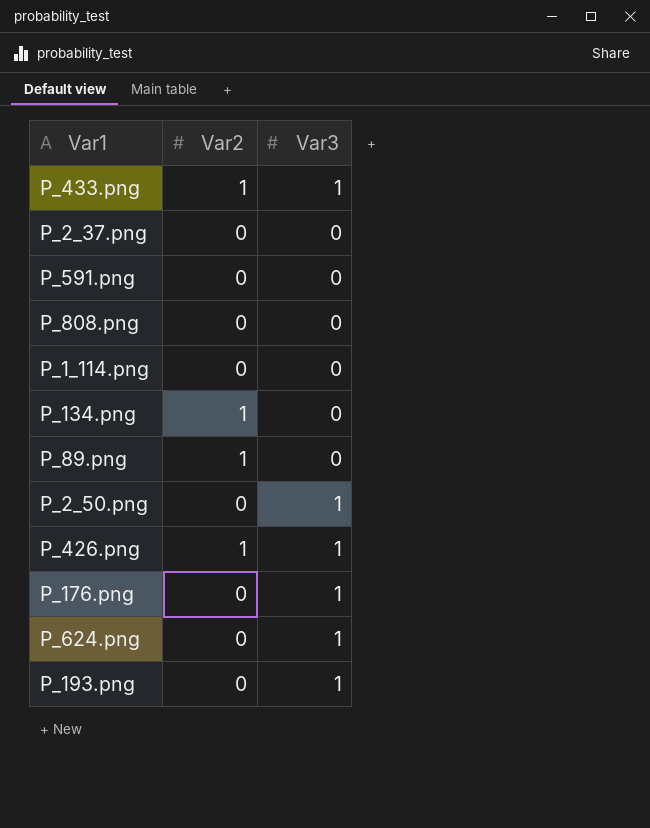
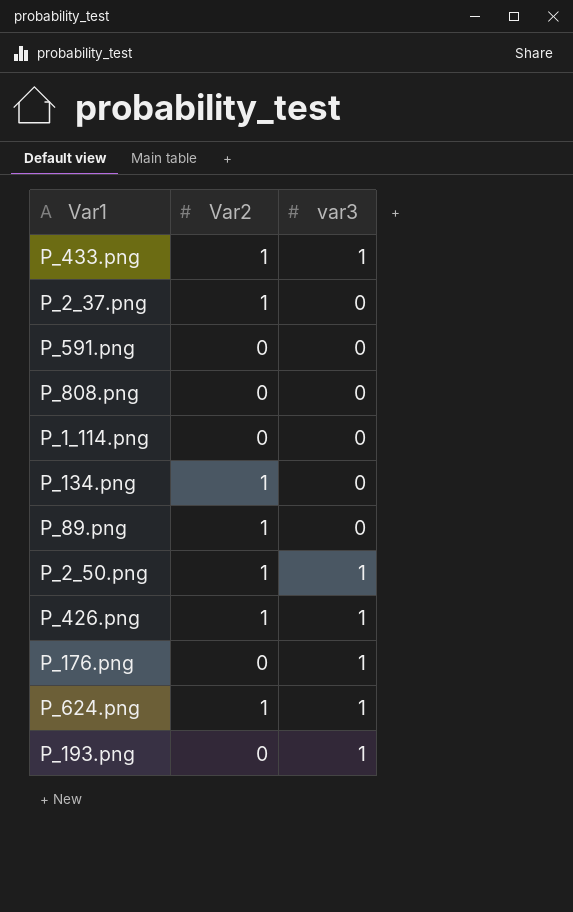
column name: Var3 -> var3
P_2_37.png | Var2: 0 -> 1
P_2_50.png | Var2: 0 -> 1
P_624.png | Var2: 0 -> 1

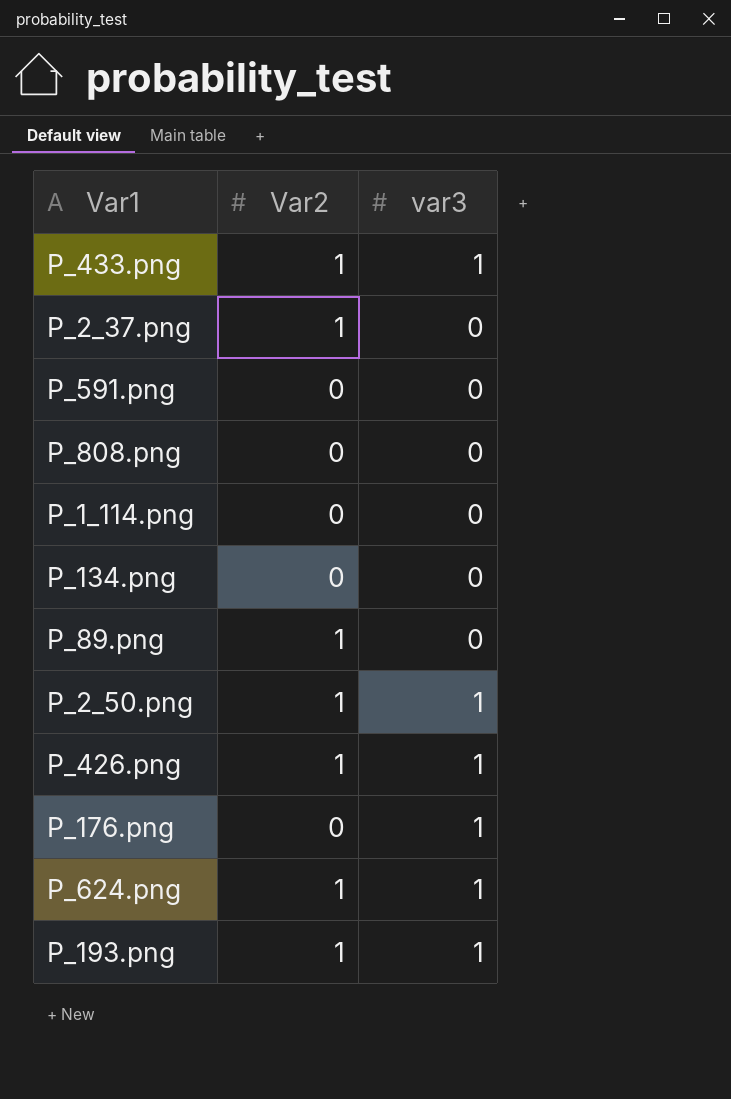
P_134.png | Var2: 1 -> 0
P_193.png | Var2: 0 -> 1

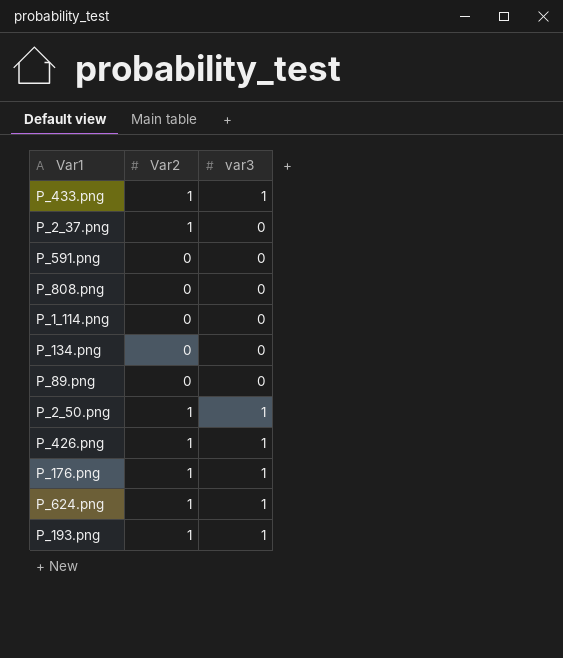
P_89.png | Var2: 1 -> 0
P_176.png | Var2: 0 -> 1

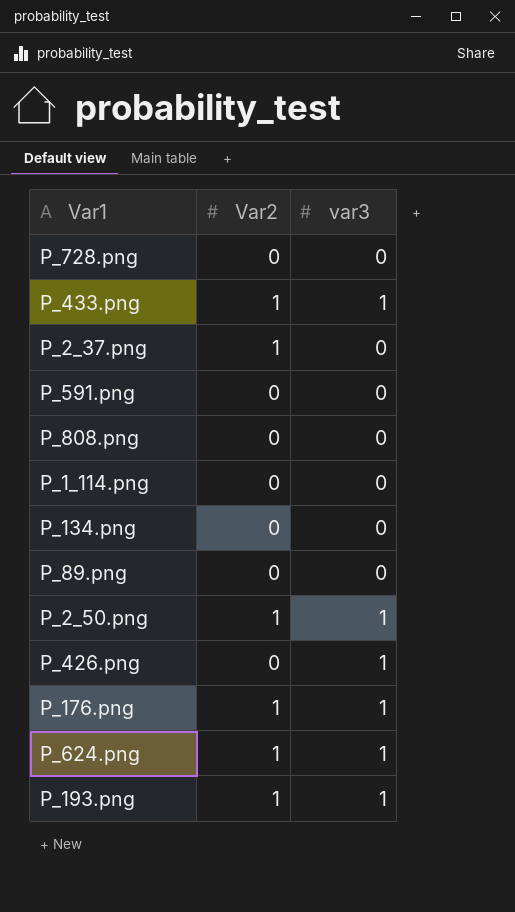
row P_728.png: none -> 0 | 0
P_426.png | Var2: 1 -> 0

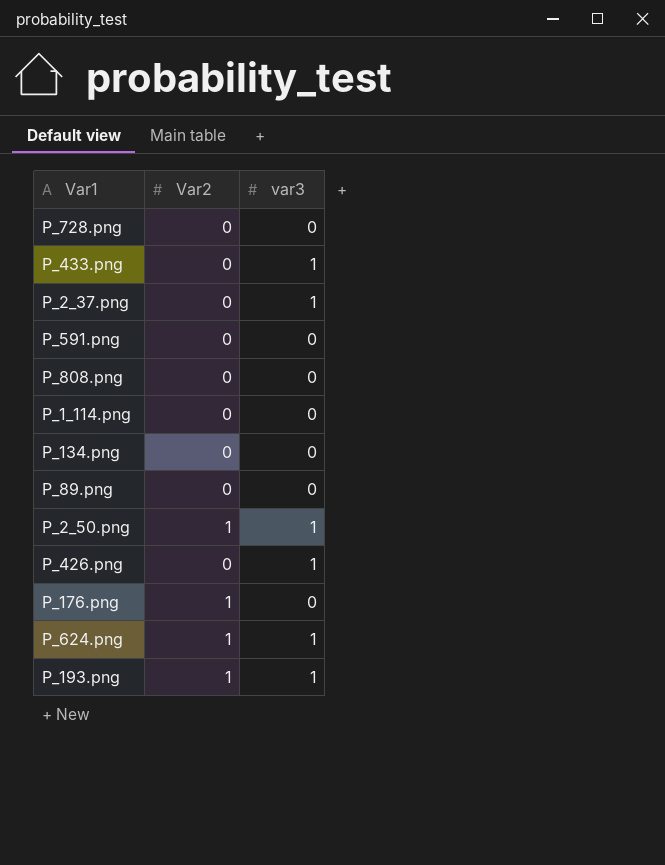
P_433.png | Var2: 1 -> 0
P_2_37.png | Var2: 1 -> 0
P_2_37.png | var3: 0 -> 1
P_176.png | var3: 1 -> 0

